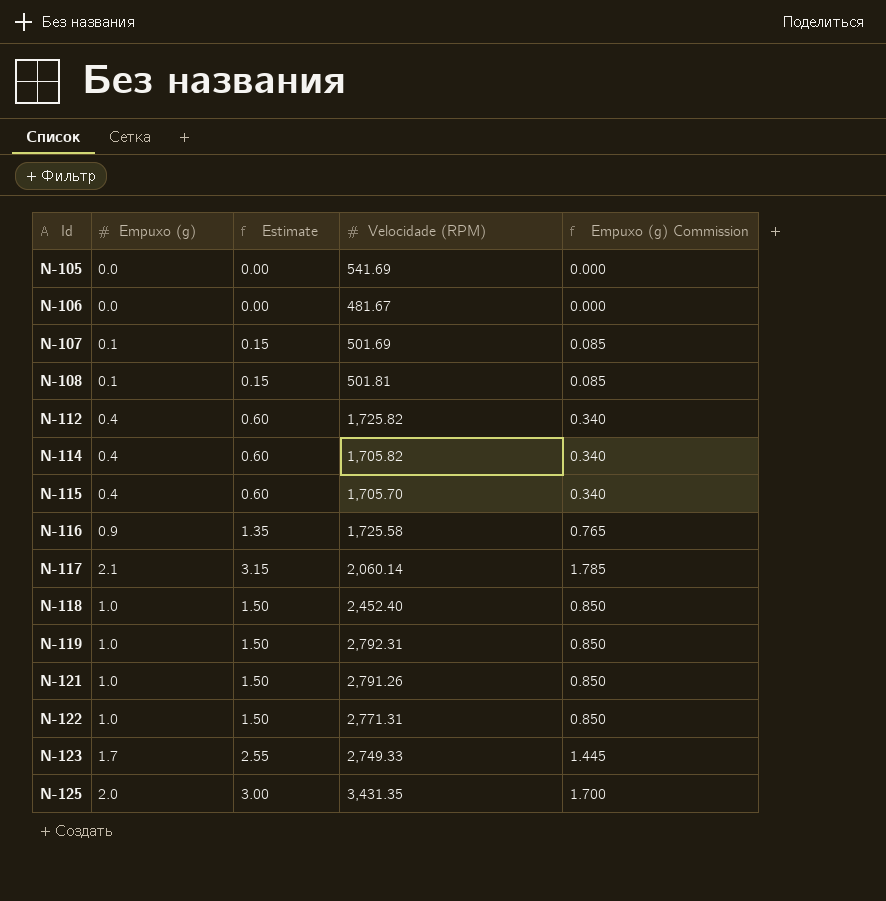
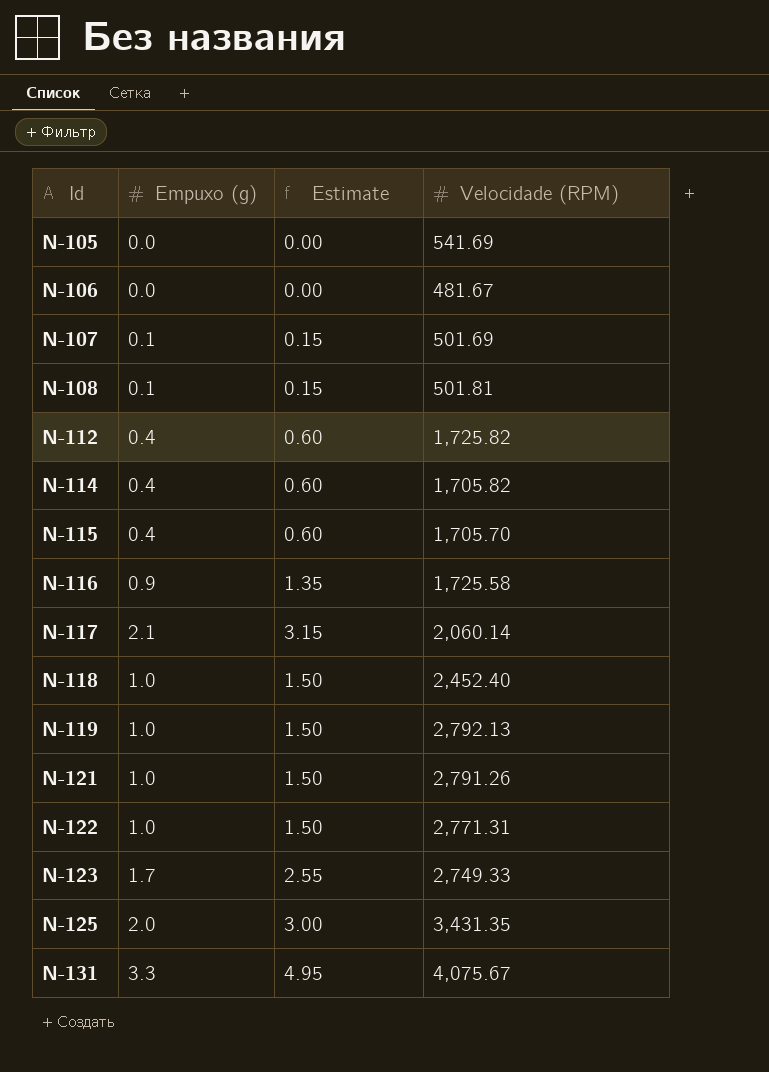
column Empuxo (g) Commission | formula: [Empuxo (g)] * 0.85 -> none
N-119 | Velocidade (RPM): 2,792.31 -> 2,792.13
row N-131: none -> 3.3 | 4.95 | 4,075.67

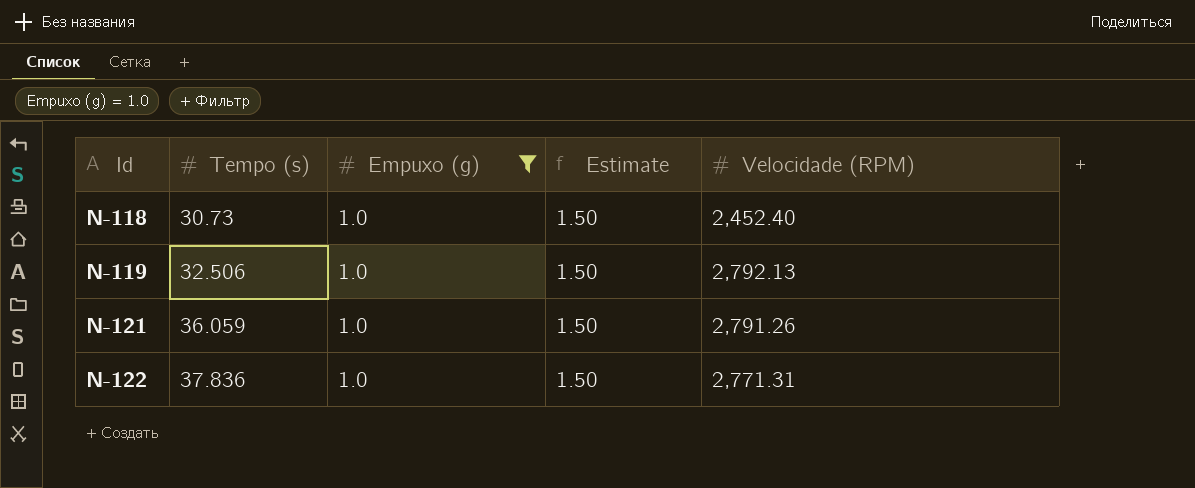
filter: none -> Empuxo (g) = 1.0
column Tempo (s) | position: none -> 2

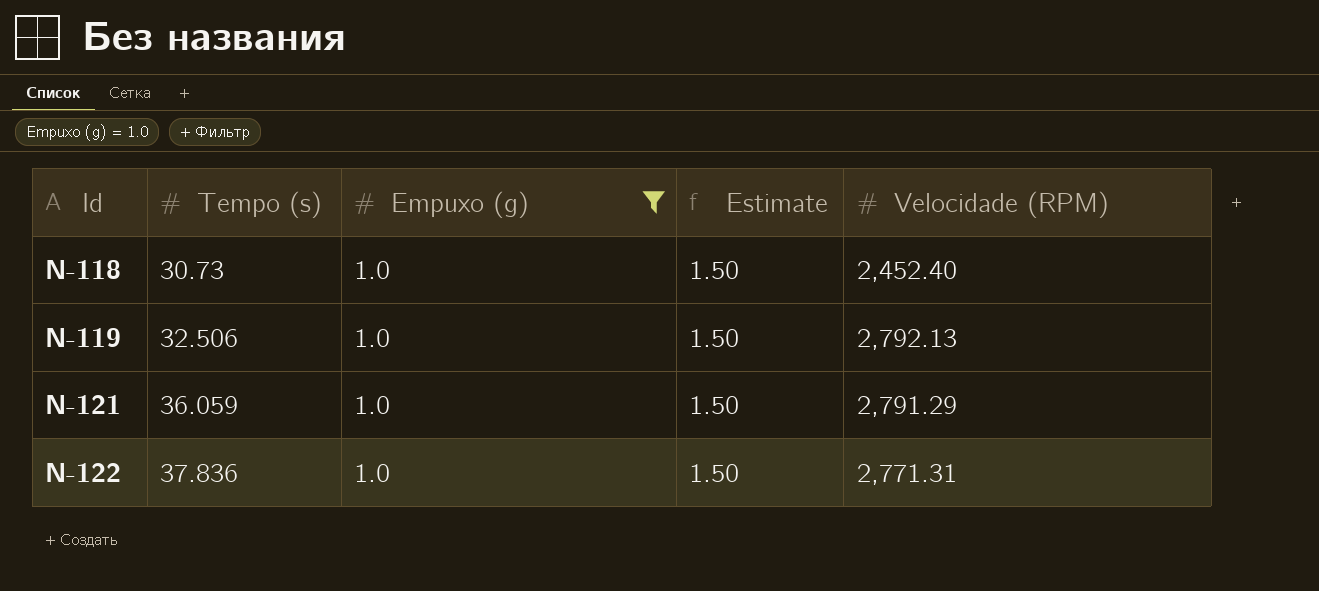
N-121 | Velocidade (RPM): 2,791.26 -> 2,791.29

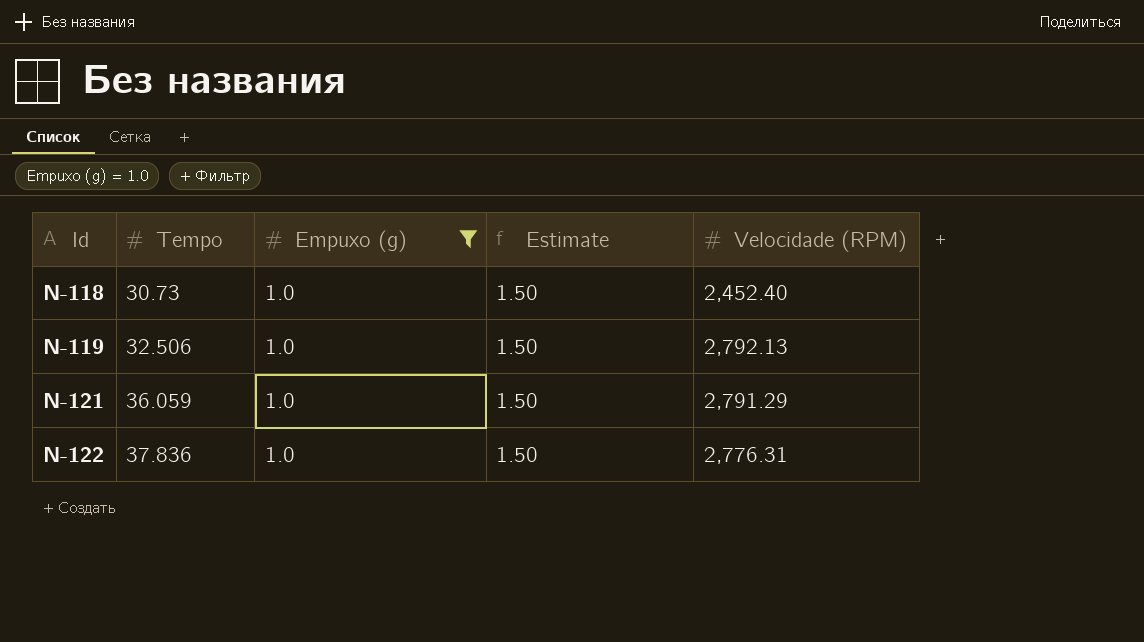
column name: Tempo (s) -> Tempo
N-122 | Velocidade (RPM): 2,771.31 -> 2,776.31

